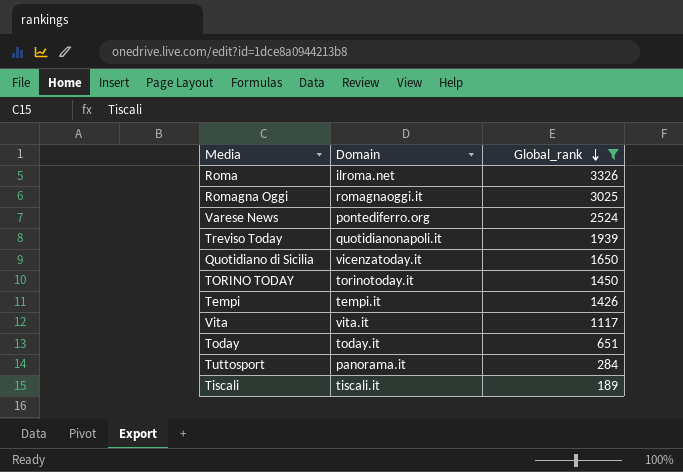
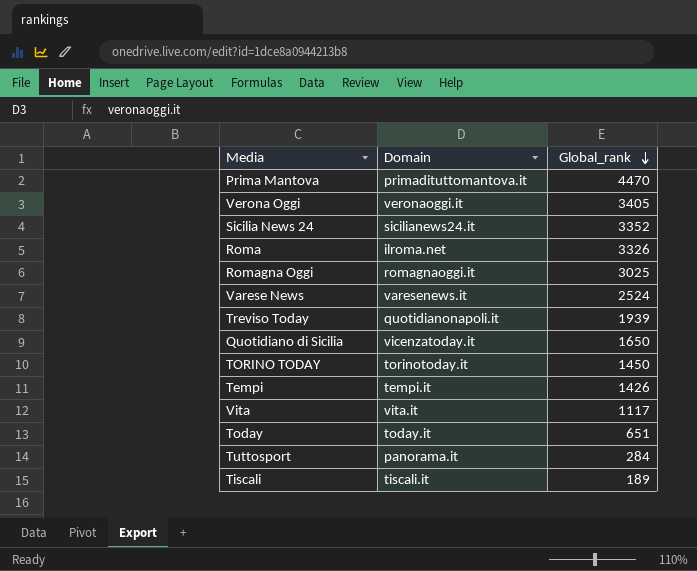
filter: Global_rank <= 3326 -> none
Varese News | Domain: pontediferro.org -> varesenews.it

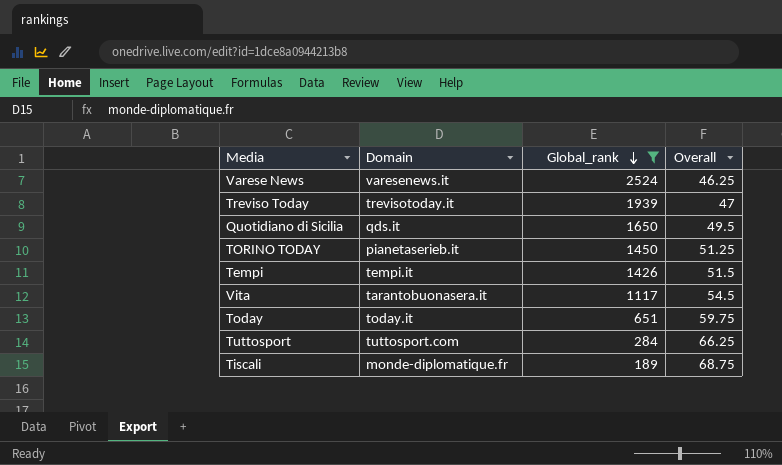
filter: none -> Global_rank <= 2524
column Overall | position: none -> 4
Treviso Today | Domain: quotidianonapoli.it -> trevisotoday.it
Quotidiano di Sicilia | Domain: vicenzatoday.it -> qds.it
TORINO TODAY | Domain: torinotoday.it -> pianetaserieb.it
Vita | Domain: vita.it -> tarantobuonasera.it
Tuttosport | Domain: panorama.it -> tuttosport.com
Tiscali | Domain: tiscali.it -> monde-diplomatique.fr

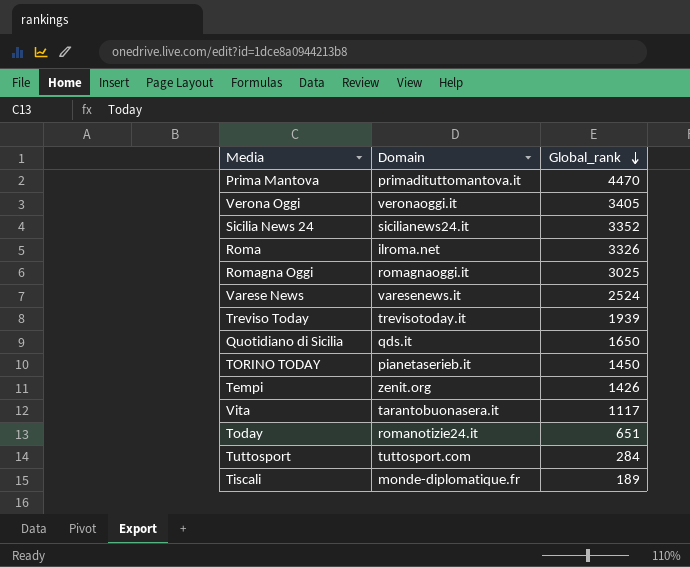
filter: Global_rank <= 2524 -> none
column Overall | position: 4 -> none
Tempi | Domain: tempi.it -> zenit.org
Today | Domain: today.it -> romanotizie24.it

